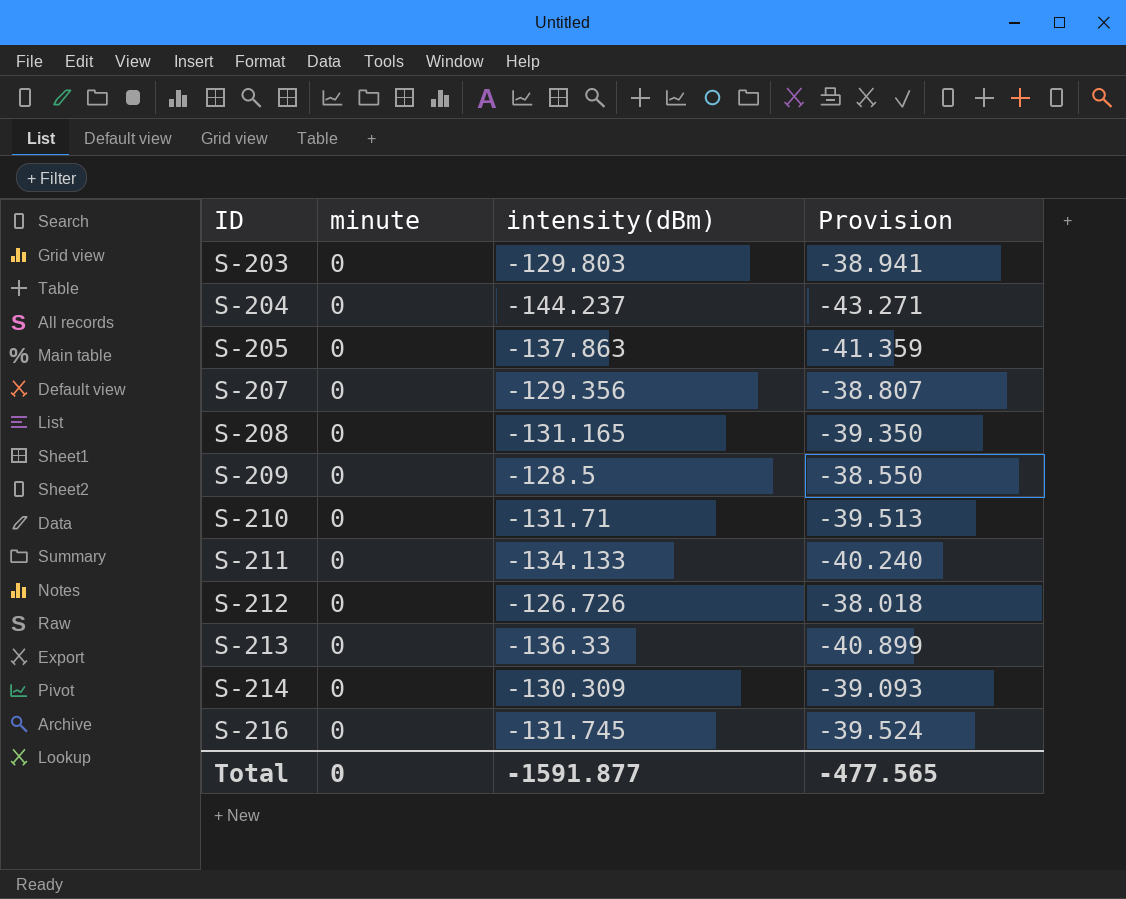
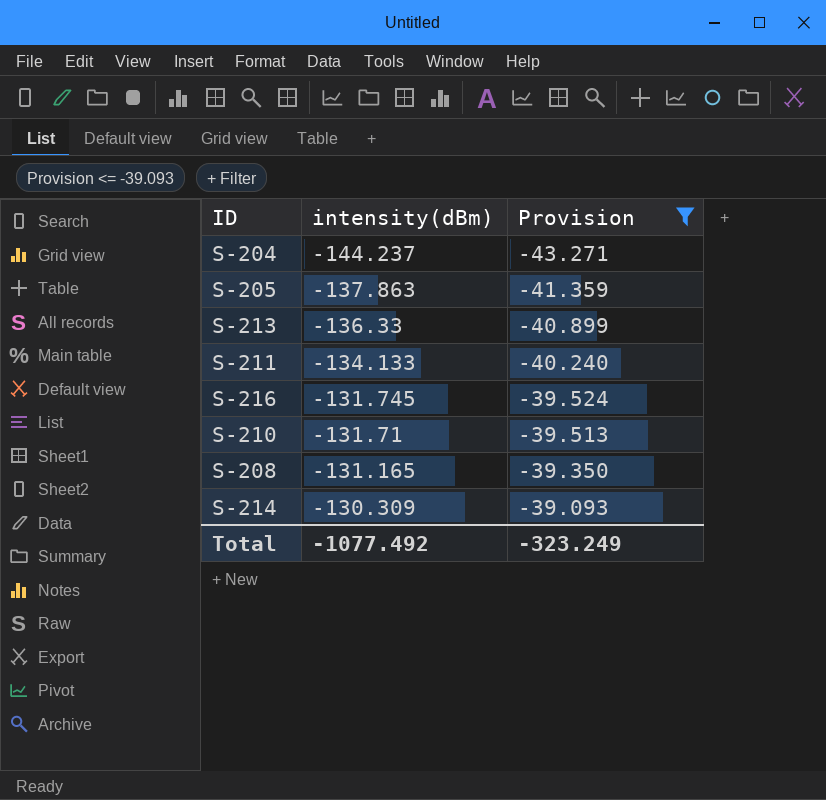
filter: none -> Provision <= -39.093
row order: ID ascending -> intensity(dBm) ascending
column minute | position: 2 -> none
Total | intensity(dBm): -1591.877 -> -1077.492
Total | Provision: -477.565 -> -323.249

